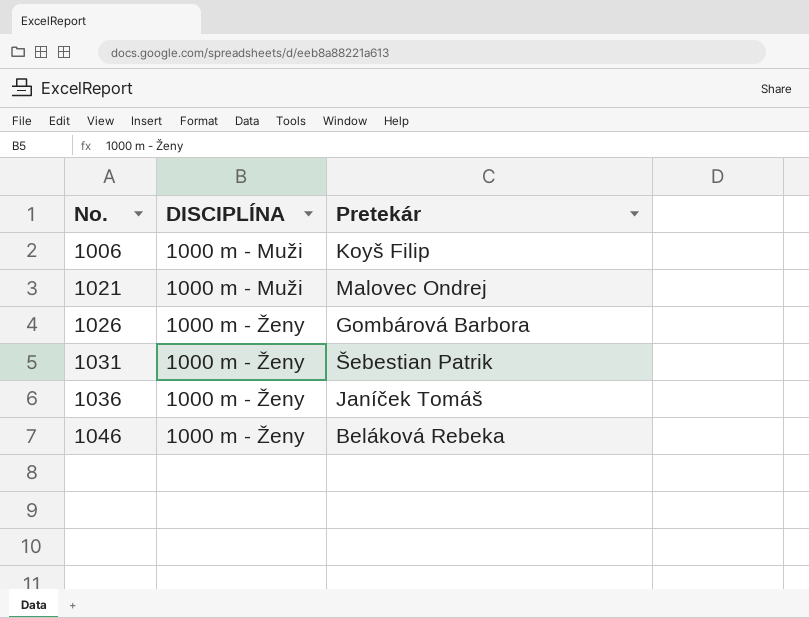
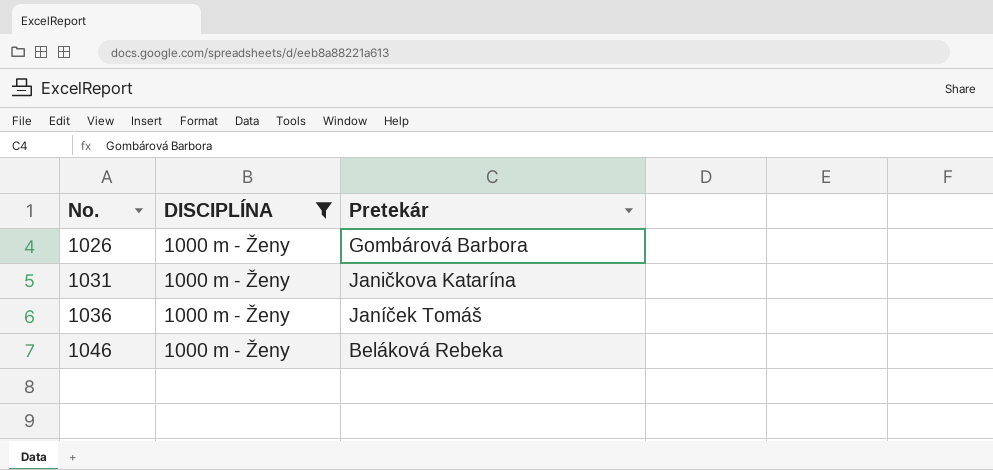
filter: none -> DISCIPLÍNA = 1000 m - Ženy
1031 | Pretekár: Šebestian Patrik -> Janičkova Katarína

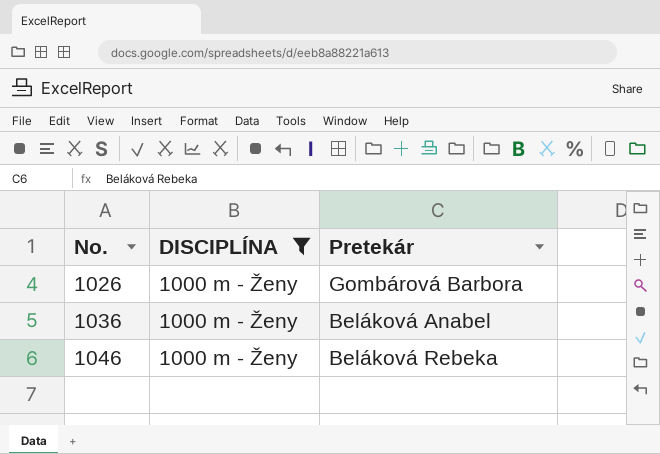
row 1031: 1000 m - Ženy | Janičkova Katarína -> none
1036 | Pretekár: Janíček Tomáš -> Beláková Anabel

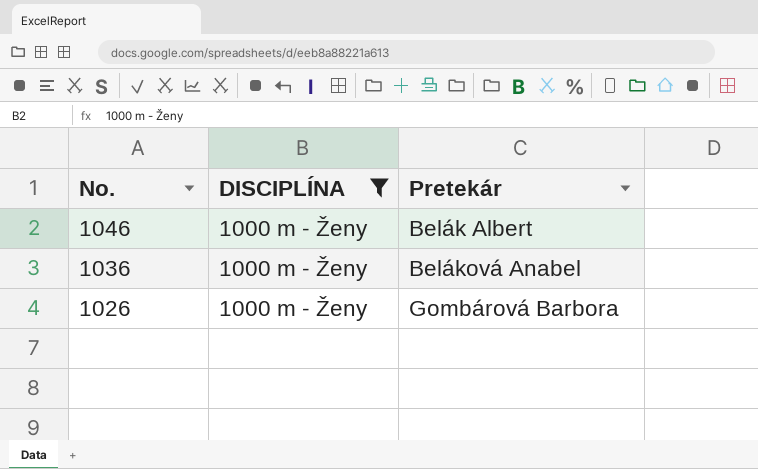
row order: No. ascending -> No. descending
1046 | Pretekár: Beláková Rebeka -> Belák Albert

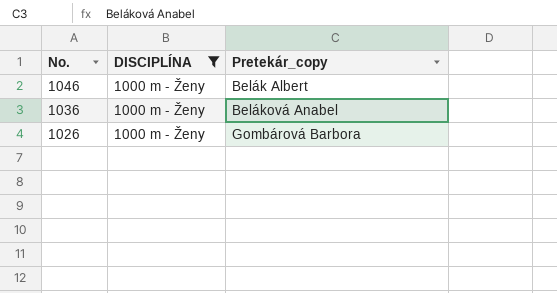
column name: Pretekár -> Pretekár_copy

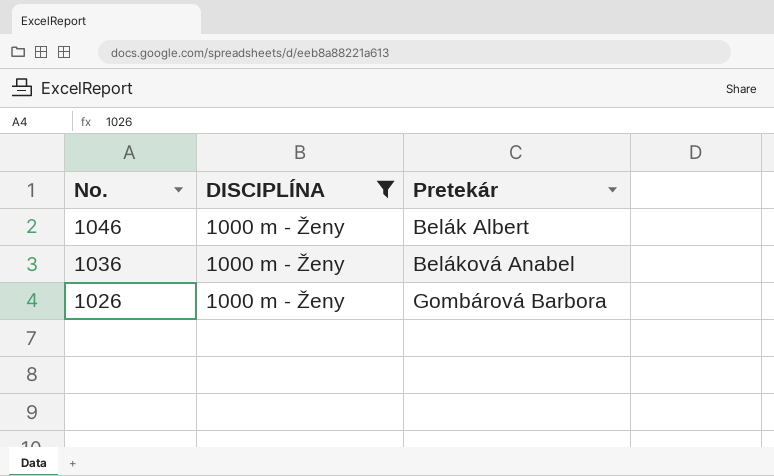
column name: Pretekár_copy -> Pretekár

